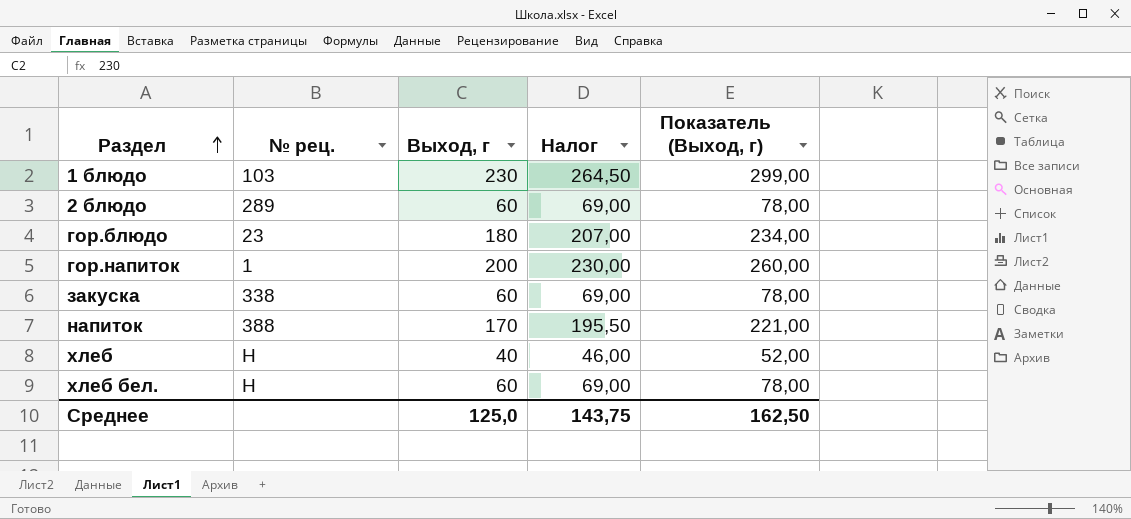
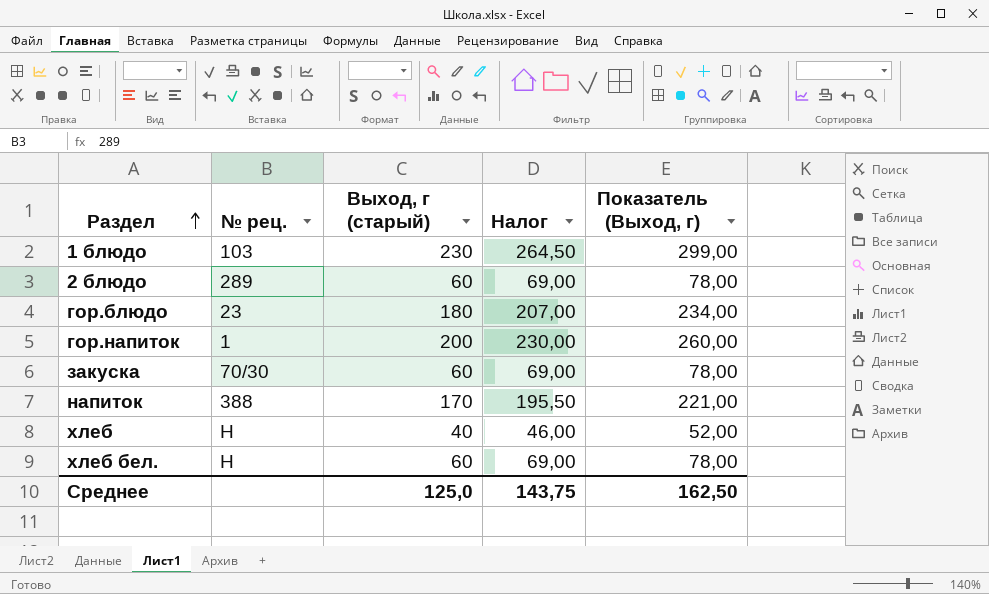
column name: Выход, г -> Выход, г (старый)
закуска | № рец.: 338 -> 70/30

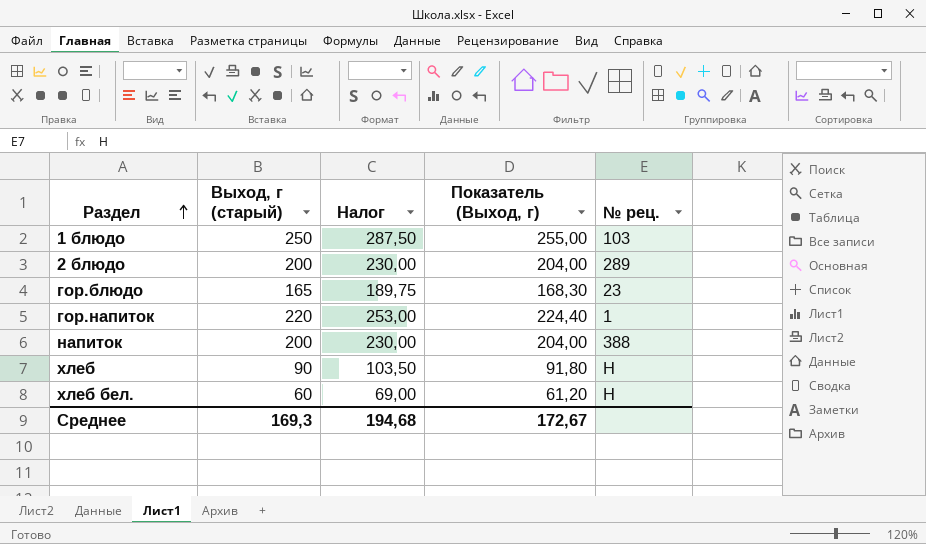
column Показатель (Выход, г) | formula: [Выход, г (старый)] * 1,3 -> [Выход, г (старый)] * 1,02
column № рец. | position: 2 -> 5
row закуска: 70/30 | 60 | 69,00 | 78,00 -> none
1 блюдо | Выход, г (старый): 230 -> 250
1 блюдо | Налог: 264,50 -> 287,50
2 блюдо | Выход, г (старый): 60 -> 200
2 блюдо | Налог: 69,00 -> 230,00
гор.блюдо | Выход, г (старый): 180 -> 165
гор.блюдо | Налог: 207,00 -> 189,75
гор.напиток | Выход, г (старый): 200 -> 220
гор.напиток | Налог: 230,00 -> 253,00
напиток | Выход, г (старый): 170 -> 200
напиток | Налог: 195,50 -> 230,00
хлеб | Выход, г (старый): 40 -> 90
хлеб | Налог: 46,00 -> 103,50
Среднее | Выход, г (старый): 125,0 -> 169,3
Среднее | Налог: 143,75 -> 194,68
Среднее | Показатель (Выход, г): 162,50 -> 172,67

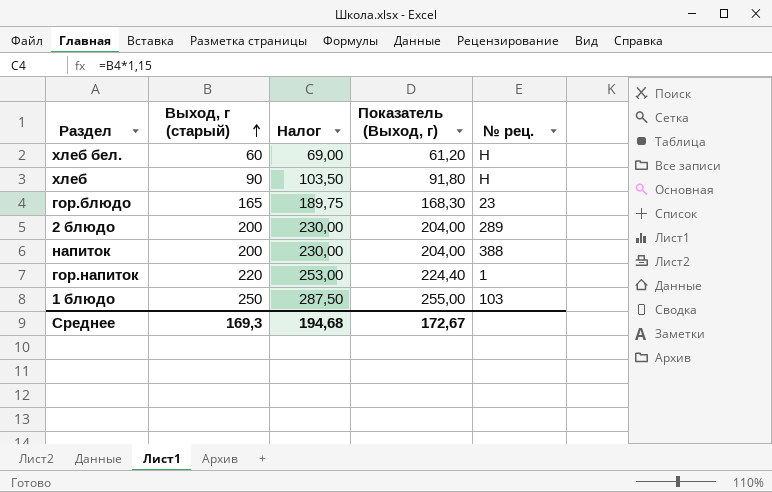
row order: Раздел ascending -> Выход, г (старый) ascending

